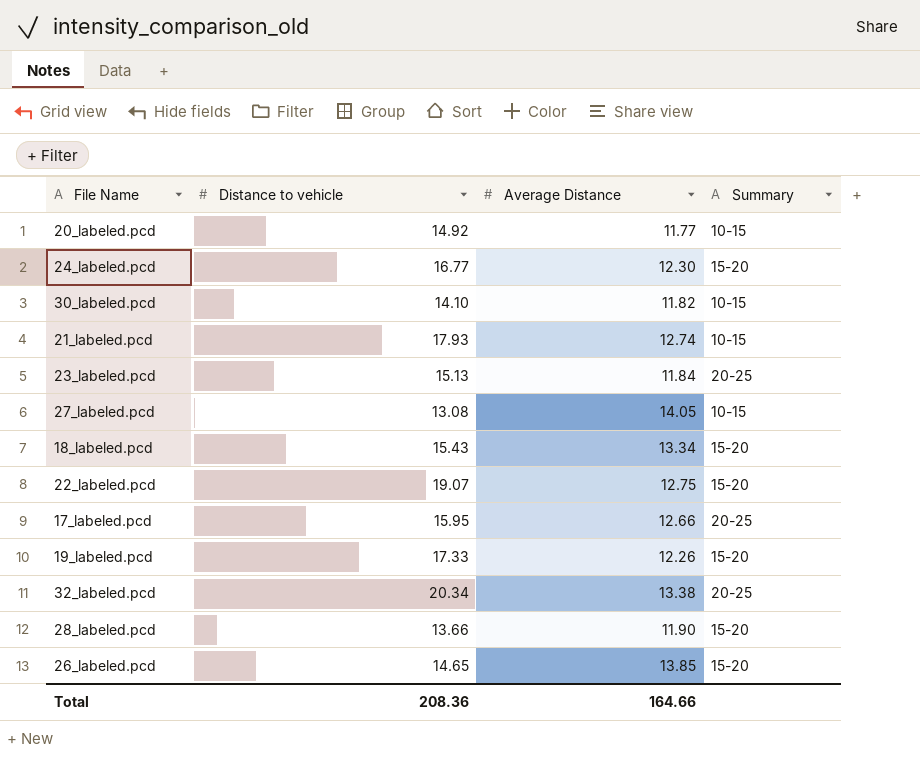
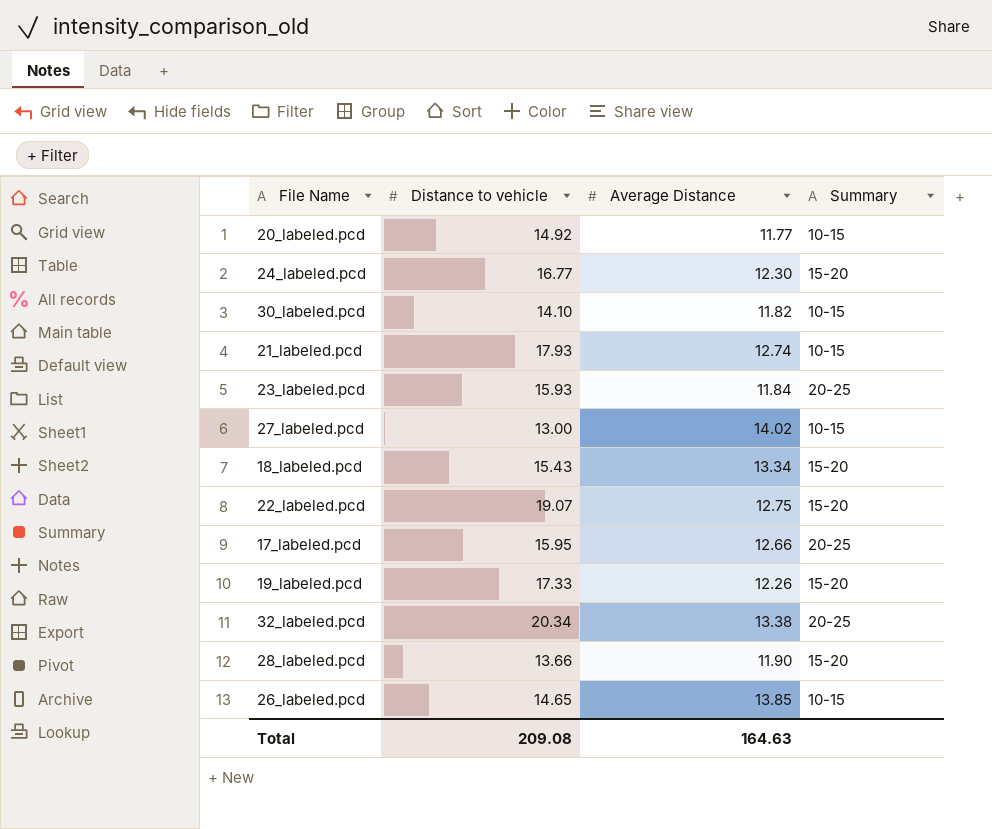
23_labeled.pcd | Distance to vehicle: 15.13 -> 15.93
27_labeled.pcd | Distance to vehicle: 13.08 -> 13.00
27_labeled.pcd | Average Distance: 14.05 -> 14.02
26_labeled.pcd | Summary: 15-20 -> 10-15
Total | Distance to vehicle: 208.36 -> 209.08
Total | Average Distance: 164.66 -> 164.63

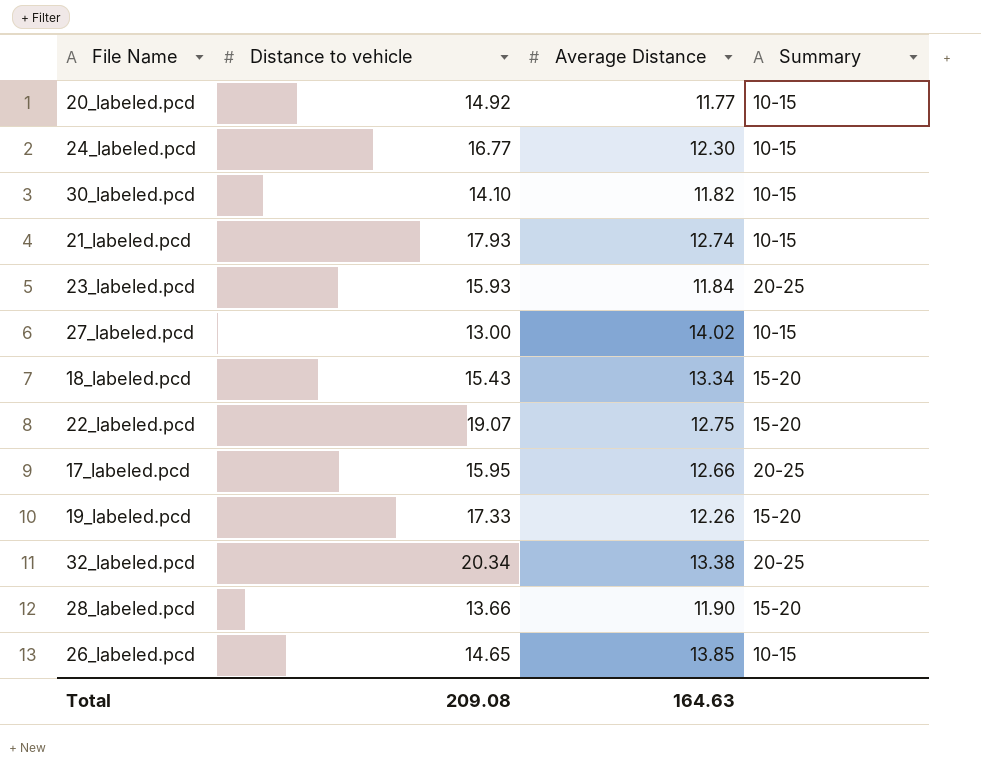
24_labeled.pcd | Summary: 15-20 -> 10-15

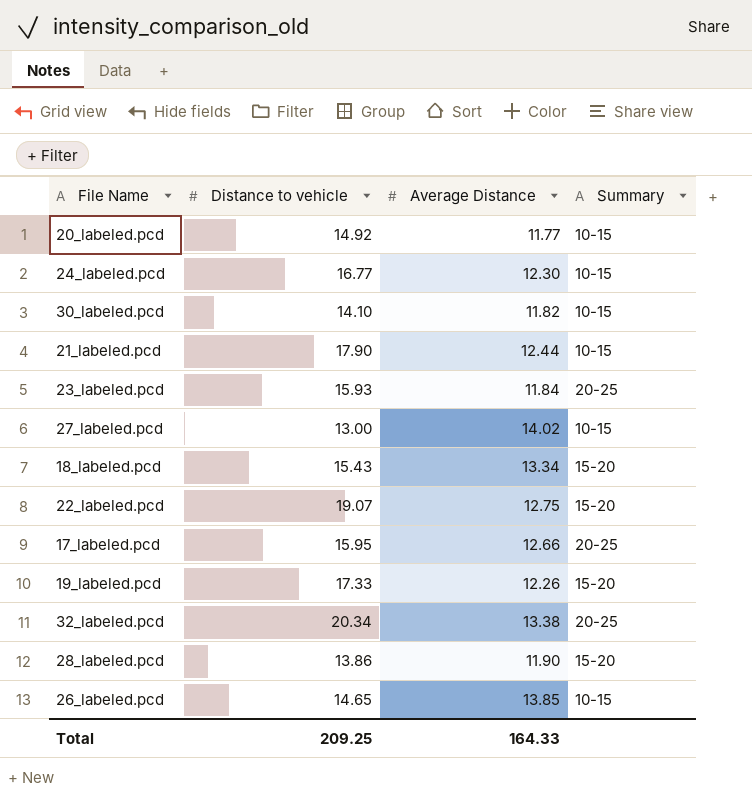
21_labeled.pcd | Distance to vehicle: 17.93 -> 17.90
21_labeled.pcd | Average Distance: 12.74 -> 12.44
28_labeled.pcd | Distance to vehicle: 13.66 -> 13.86
Total | Distance to vehicle: 209.08 -> 209.25
Total | Average Distance: 164.63 -> 164.33

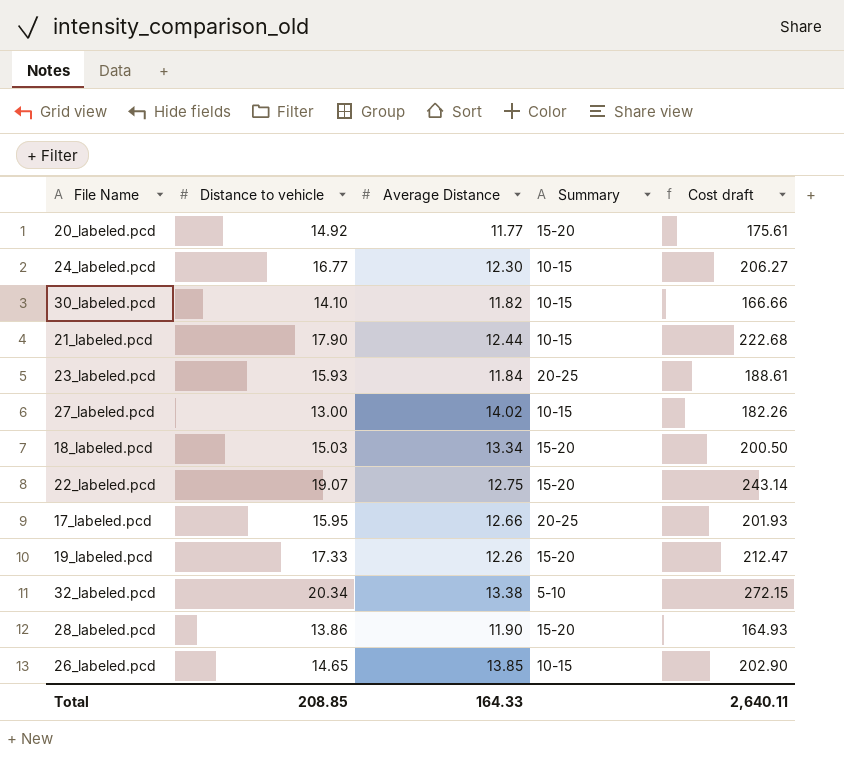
column Cost draft | formula: none -> [Distance to vehicle] * [Average Distance]
20_labeled.pcd | Summary: 10-15 -> 15-20
18_labeled.pcd | Distance to vehicle: 15.43 -> 15.03
32_labeled.pcd | Summary: 20-25 -> 5-10
Total | Distance to vehicle: 209.25 -> 208.85

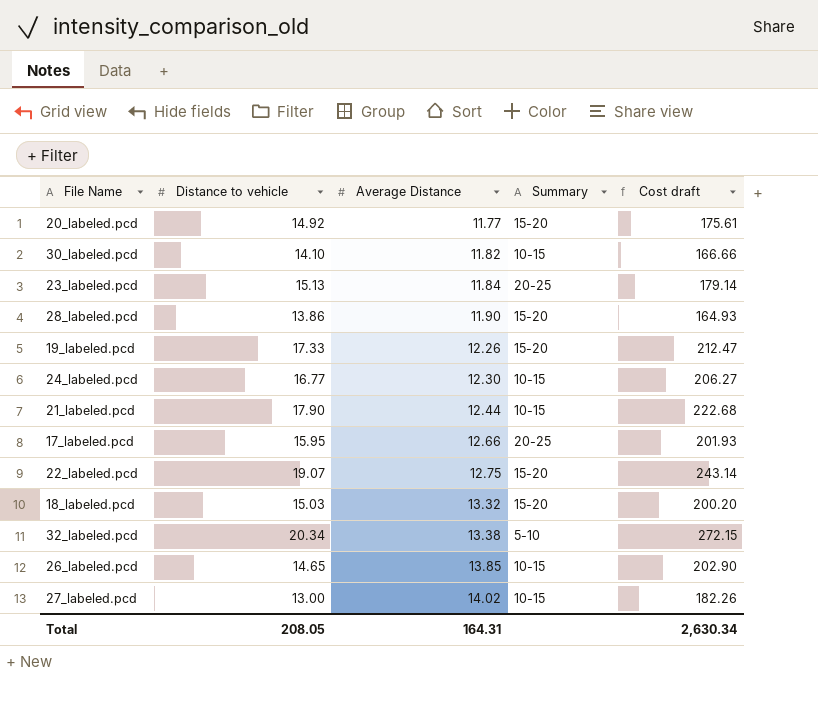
row order: none -> Average Distance ascending
23_labeled.pcd | Distance to vehicle: 15.93 -> 15.13
23_labeled.pcd | Cost draft: 188.61 -> 179.14
18_labeled.pcd | Average Distance: 13.34 -> 13.32
18_labeled.pcd | Cost draft: 200.50 -> 200.20
Total | Distance to vehicle: 208.85 -> 208.05
Total | Average Distance: 164.33 -> 164.31
Total | Cost draft: 2,640.11 -> 2,630.34

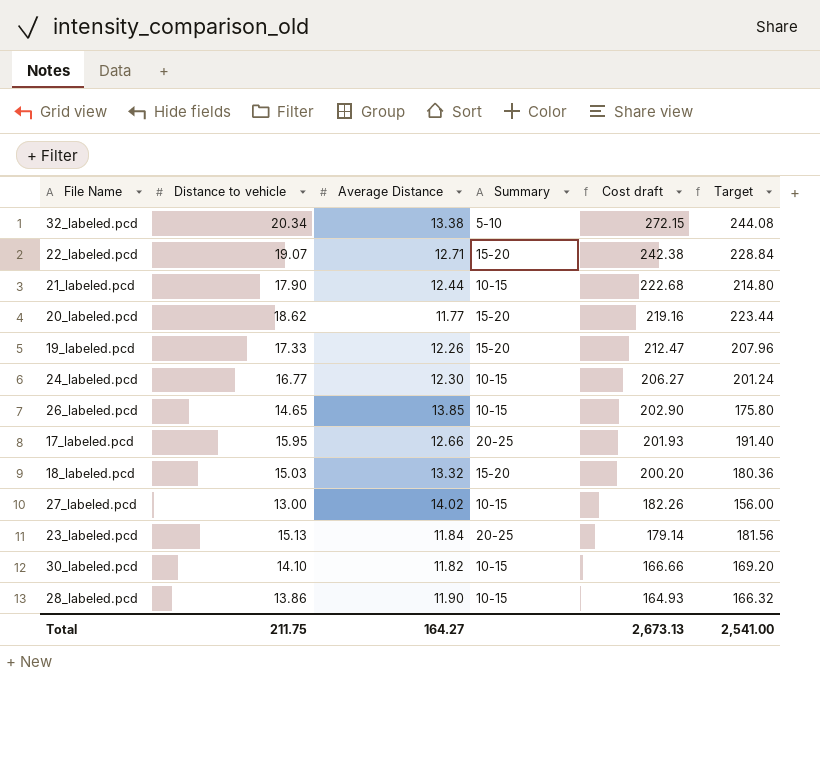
row order: Average Distance ascending -> Cost draft descending
column Target | formula: none -> [Distance to vehicle] * 12
22_labeled.pcd | Average Distance: 12.75 -> 12.71
22_labeled.pcd | Cost draft: 243.14 -> 242.38
20_labeled.pcd | Distance to vehicle: 14.92 -> 18.62
20_labeled.pcd | Cost draft: 175.61 -> 219.16
28_labeled.pcd | Summary: 15-20 -> 10-15
Total | Distance to vehicle: 208.05 -> 211.75
Total | Average Distance: 164.31 -> 164.27
Total | Cost draft: 2,630.34 -> 2,673.13

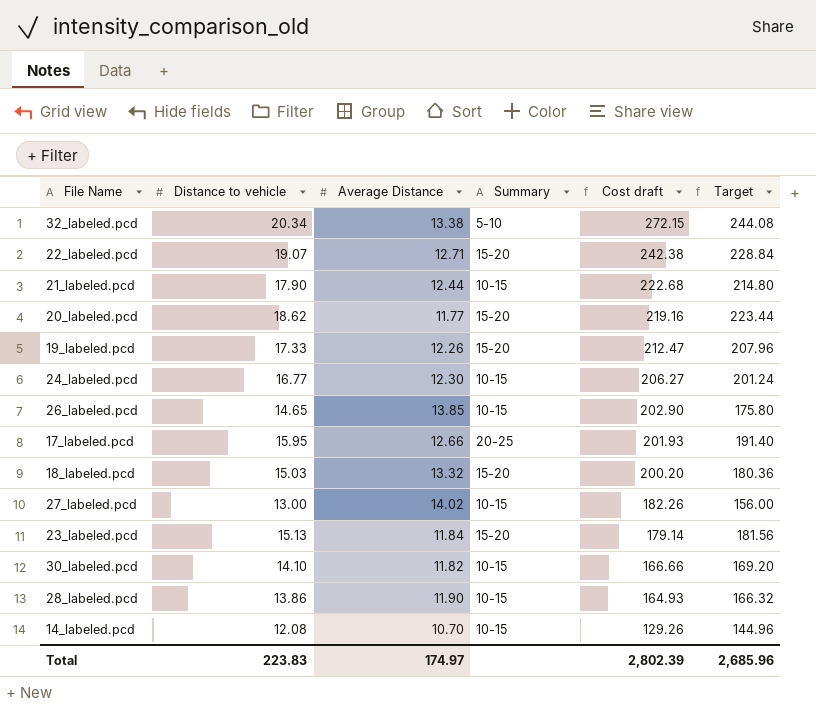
23_labeled.pcd | Summary: 20-25 -> 15-20
row 14_labeled.pcd: none -> 12.08 | 10.70 | 10-15 | 129.26 | 144.96
Total | Distance to vehicle: 211.75 -> 223.83
Total | Average Distance: 164.27 -> 174.97
Total | Cost draft: 2,673.13 -> 2,802.39
Total | Target: 2,541.00 -> 2,685.96

